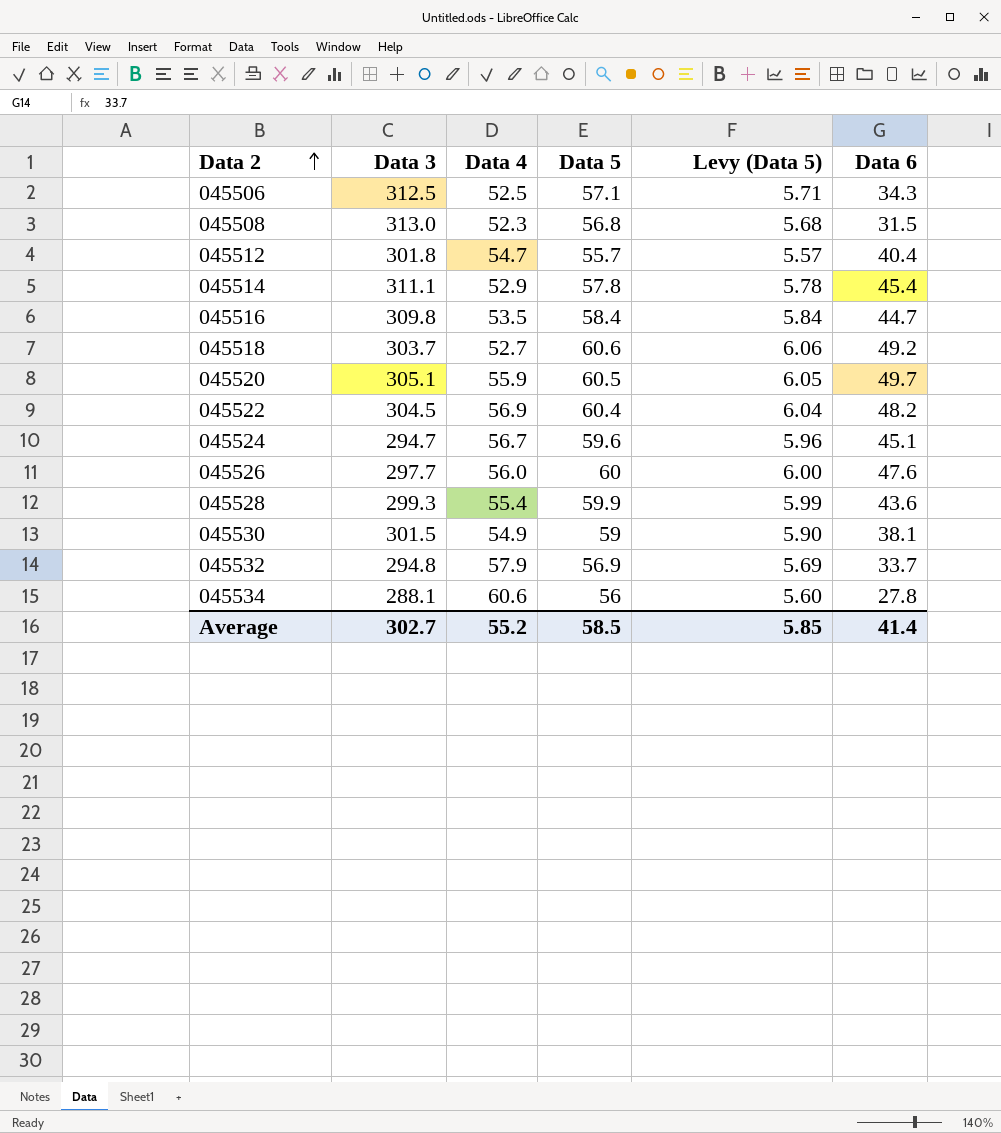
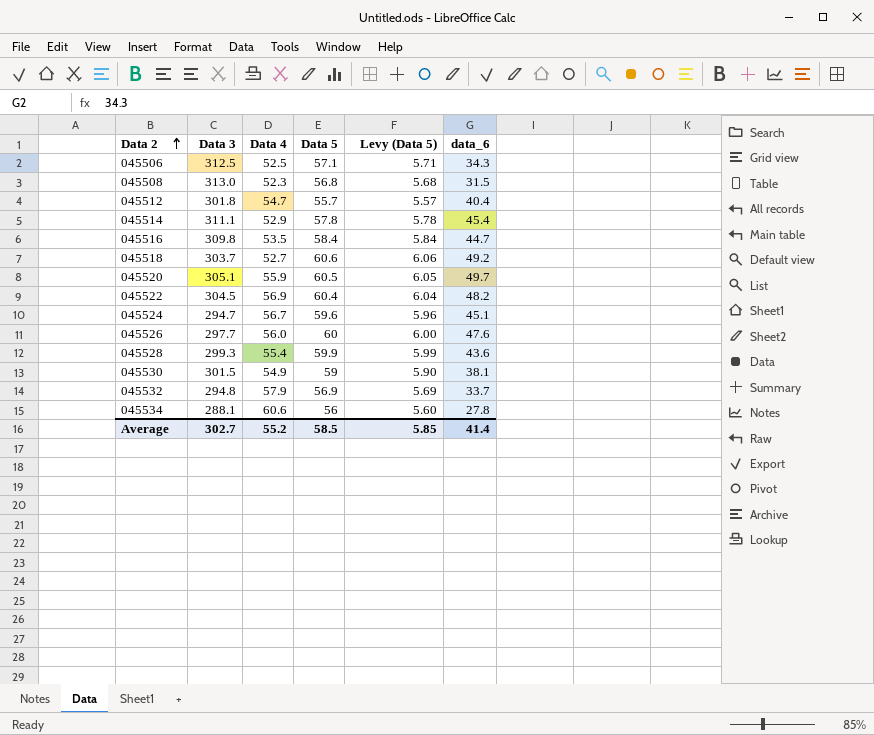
column name: Data 6 -> data_6

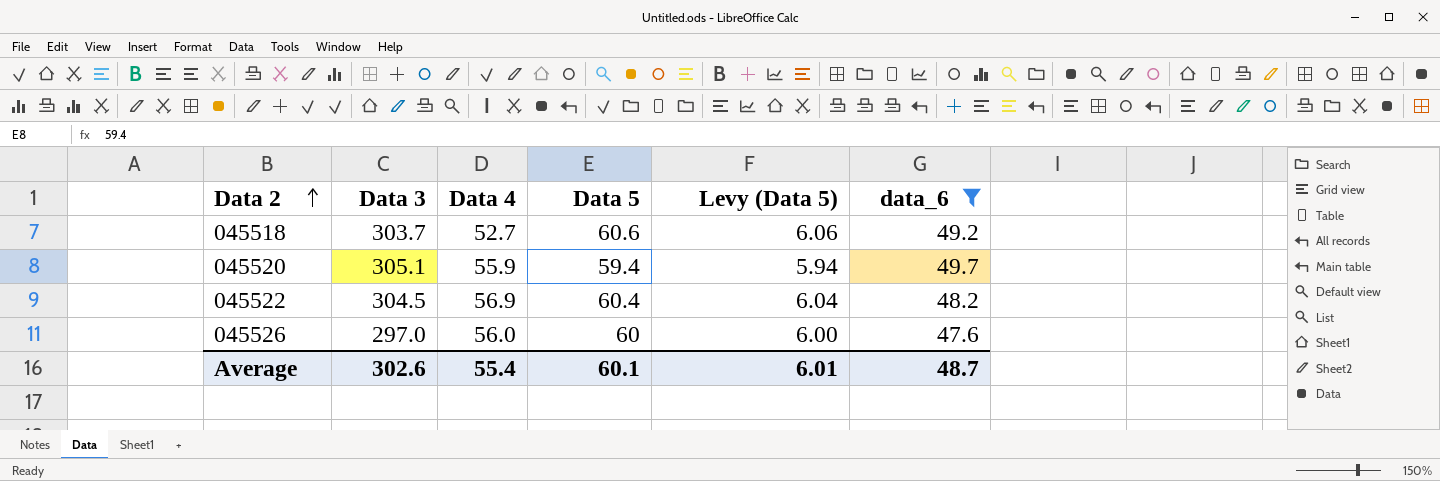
filter: none -> data_6 >= 47.6
045520 | Data 5: 60.5 -> 59.4
045520 | Levy (Data 5): 6.05 -> 5.94
045526 | Data 3: 297.7 -> 297.0
Average | Data 3: 302.7 -> 302.6
Average | Data 4: 55.2 -> 55.4
Average | Data 5: 58.5 -> 60.1
Average | Levy (Data 5): 5.85 -> 6.01
Average | data_6: 41.4 -> 48.7

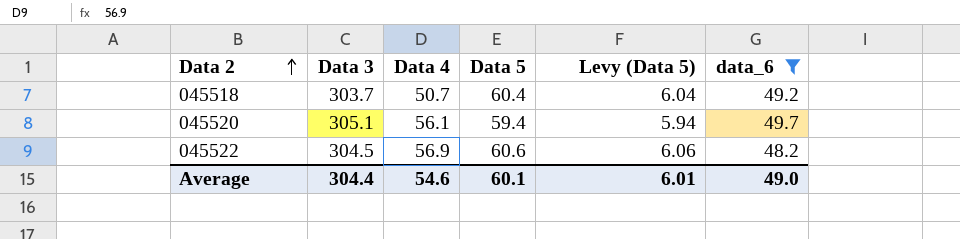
row 045526: 297.0 | 56.0 | 60 | 6.00 | 47.6 -> none
045518 | Data 4: 52.7 -> 50.7
045518 | Data 5: 60.6 -> 60.4
045518 | Levy (Data 5): 6.06 -> 6.04
045520 | Data 4: 55.9 -> 56.1
045522 | Data 5: 60.4 -> 60.6
045522 | Levy (Data 5): 6.04 -> 6.06
Average | Data 3: 302.6 -> 304.4
Average | Data 4: 55.4 -> 54.6
Average | data_6: 48.7 -> 49.0

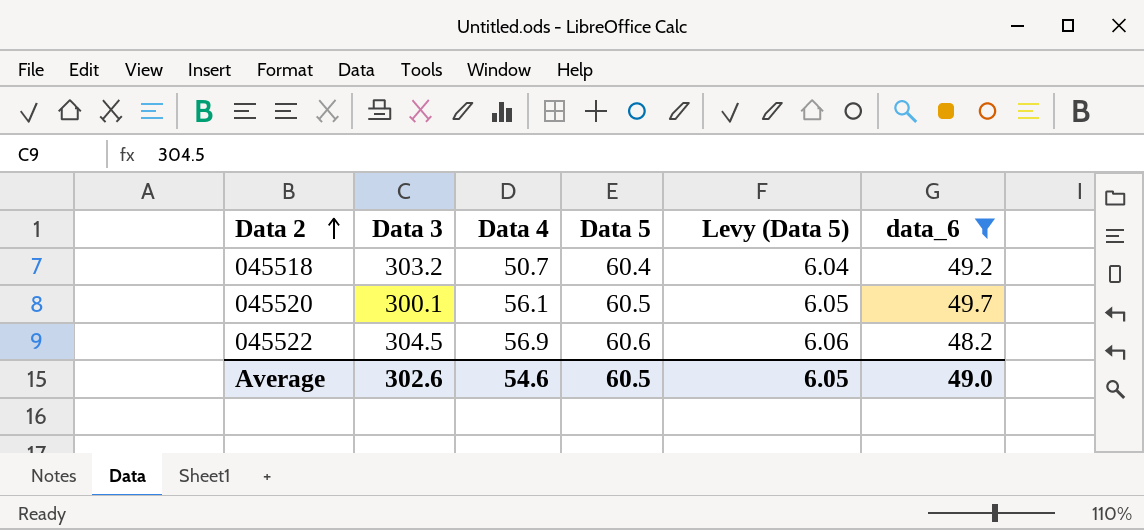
045518 | Data 3: 303.7 -> 303.2
045520 | Data 3: 305.1 -> 300.1
045520 | Data 5: 59.4 -> 60.5
045520 | Levy (Data 5): 5.94 -> 6.05
Average | Data 3: 304.4 -> 302.6
Average | Data 5: 60.1 -> 60.5
Average | Levy (Data 5): 6.01 -> 6.05

